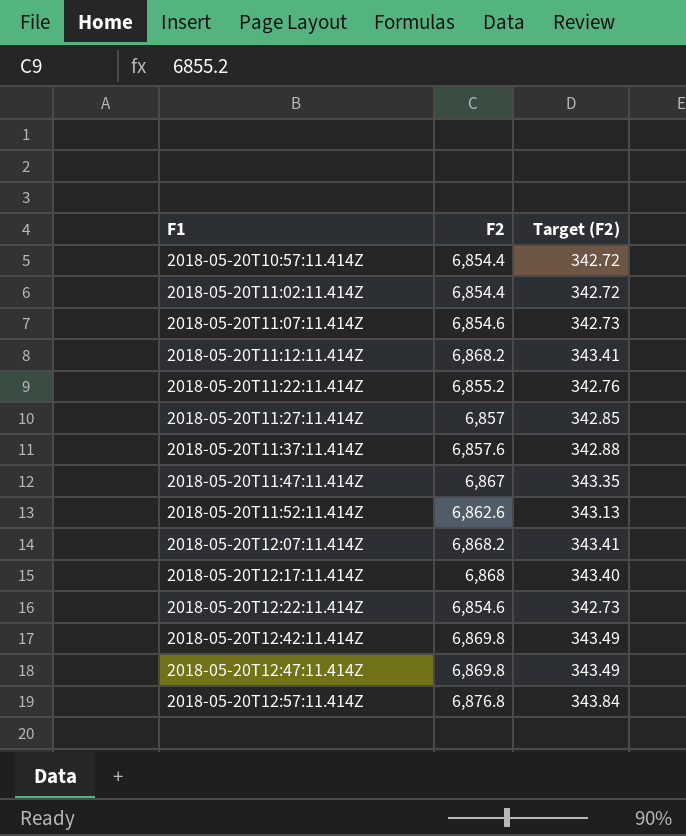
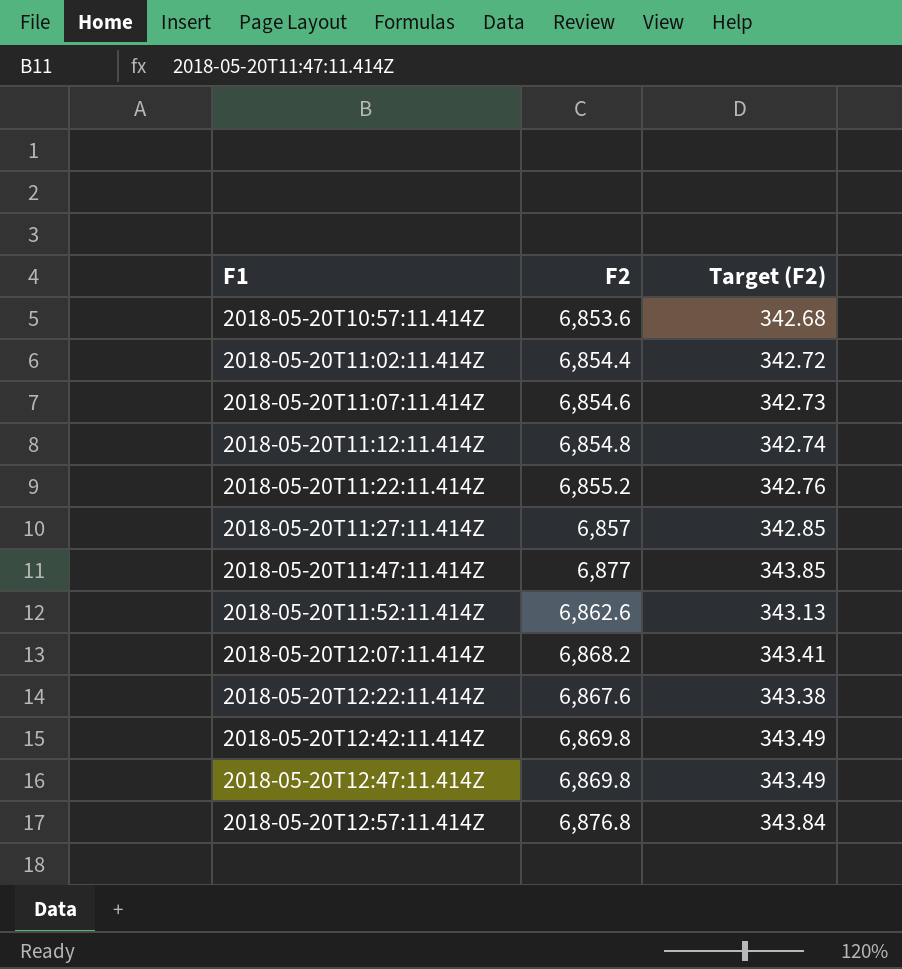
row 2018-05-20T11:37:11.414Z: 6,857.6 | 342.88 -> none
row 2018-05-20T12:17:11.414Z: 6,868 | 343.40 -> none
2018-05-20T10:57:11.414Z | F2: 6,854.4 -> 6,853.6
2018-05-20T10:57:11.414Z | Target (F2): 342.72 -> 342.68
2018-05-20T11:12:11.414Z | F2: 6,868.2 -> 6,854.8
2018-05-20T11:12:11.414Z | Target (F2): 343.41 -> 342.74
2018-05-20T11:47:11.414Z | F2: 6,867 -> 6,877
2018-05-20T11:47:11.414Z | Target (F2): 343.35 -> 343.85
2018-05-20T12:22:11.414Z | F2: 6,854.6 -> 6,867.6
2018-05-20T12:22:11.414Z | Target (F2): 342.73 -> 343.38

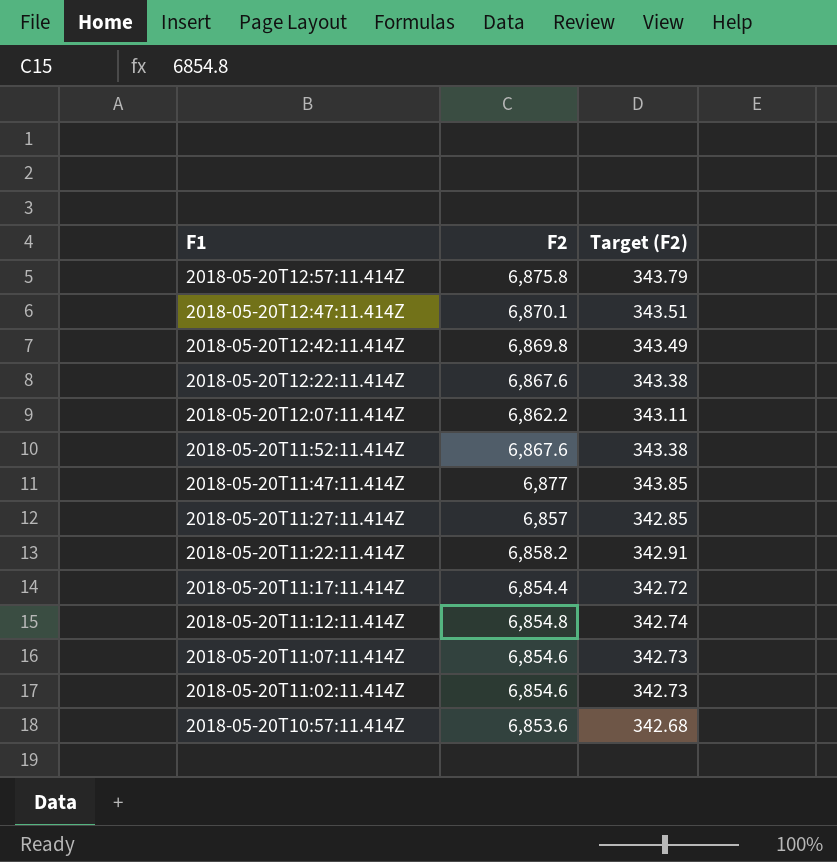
row order: F1 ascending -> F1 descending
2018-05-20T12:57:11.414Z | F2: 6,876.8 -> 6,875.8
2018-05-20T12:57:11.414Z | Target (F2): 343.84 -> 343.79
2018-05-20T12:47:11.414Z | F2: 6,869.8 -> 6,870.1
2018-05-20T12:47:11.414Z | Target (F2): 343.49 -> 343.51
2018-05-20T12:07:11.414Z | F2: 6,868.2 -> 6,862.2
2018-05-20T12:07:11.414Z | Target (F2): 343.41 -> 343.11
2018-05-20T11:52:11.414Z | F2: 6,862.6 -> 6,867.6
2018-05-20T11:52:11.414Z | Target (F2): 343.13 -> 343.38
2018-05-20T11:22:11.414Z | F2: 6,855.2 -> 6,858.2
2018-05-20T11:22:11.414Z | Target (F2): 342.76 -> 342.91
row 2018-05-20T11:17:11.414Z: none -> 6,854.4 | 342.72
2018-05-20T11:02:11.414Z | F2: 6,854.4 -> 6,854.6
2018-05-20T11:02:11.414Z | Target (F2): 342.72 -> 342.73

